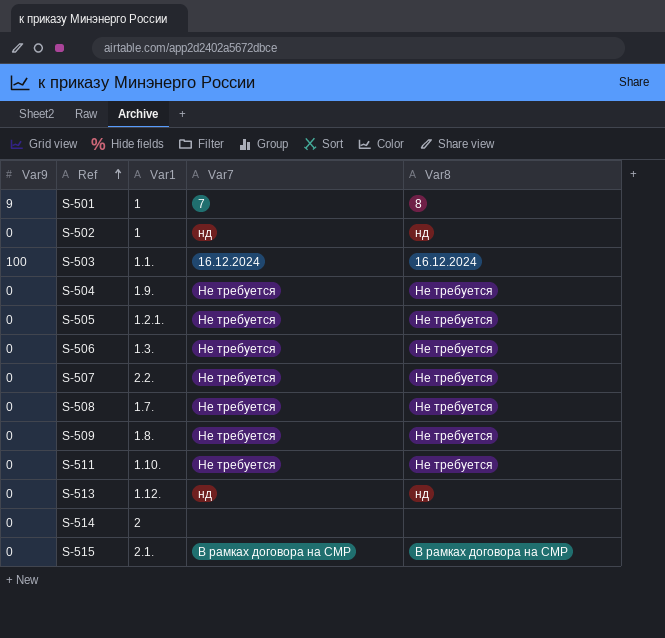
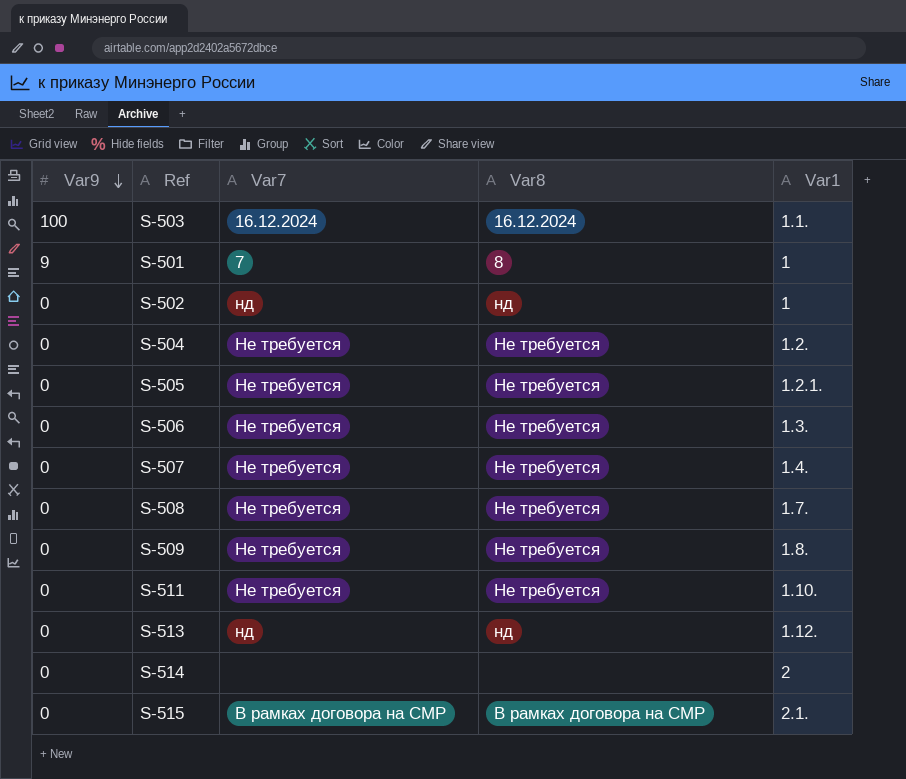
row order: Ref ascending -> Var9 descending
column Var1 | position: 3 -> 5
S-504 | Var1: 1.9. -> 1.2.
S-507 | Var1: 2.2. -> 1.4.

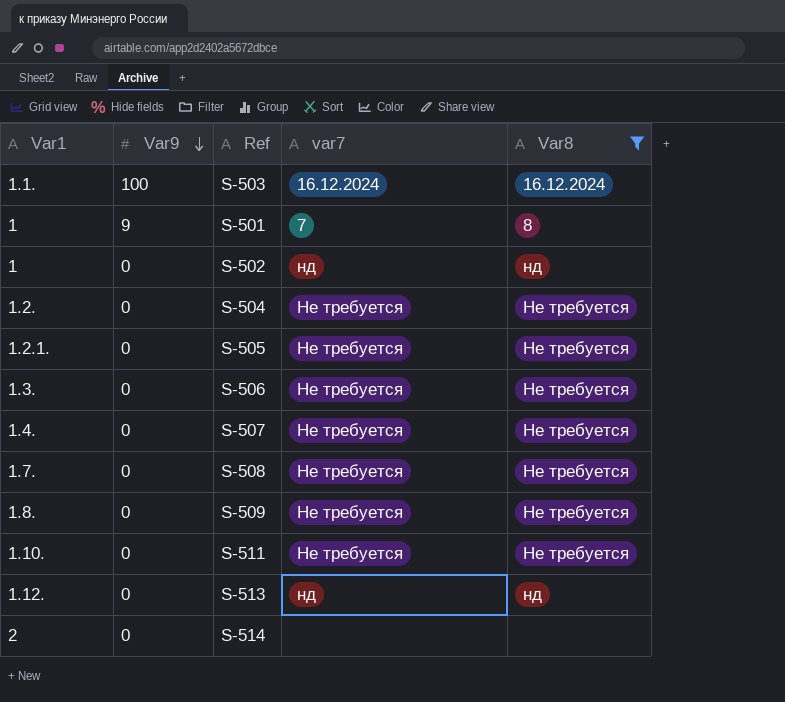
filter: none -> Var8 != В рамках договора на СМР
column Var1 | position: 5 -> 1
column name: Var7 -> var7

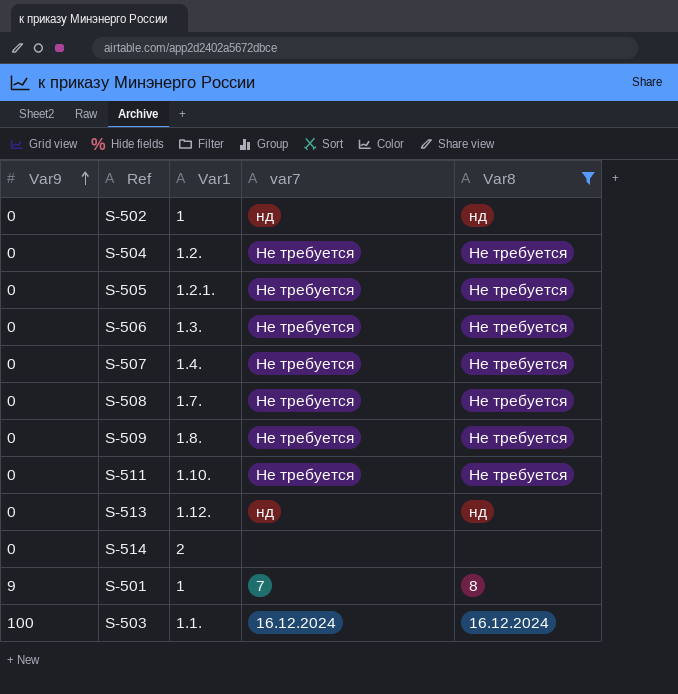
row order: Var9 descending -> Var9 ascending
column Var1 | position: 1 -> 3

